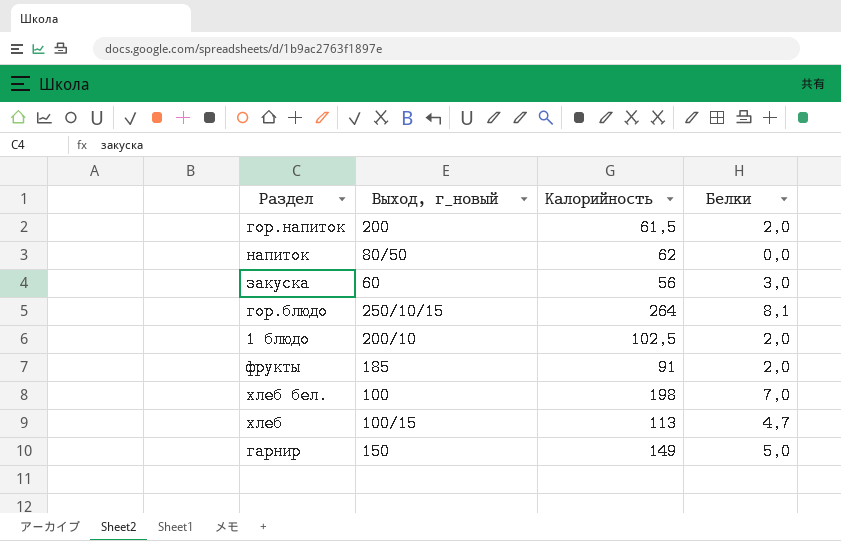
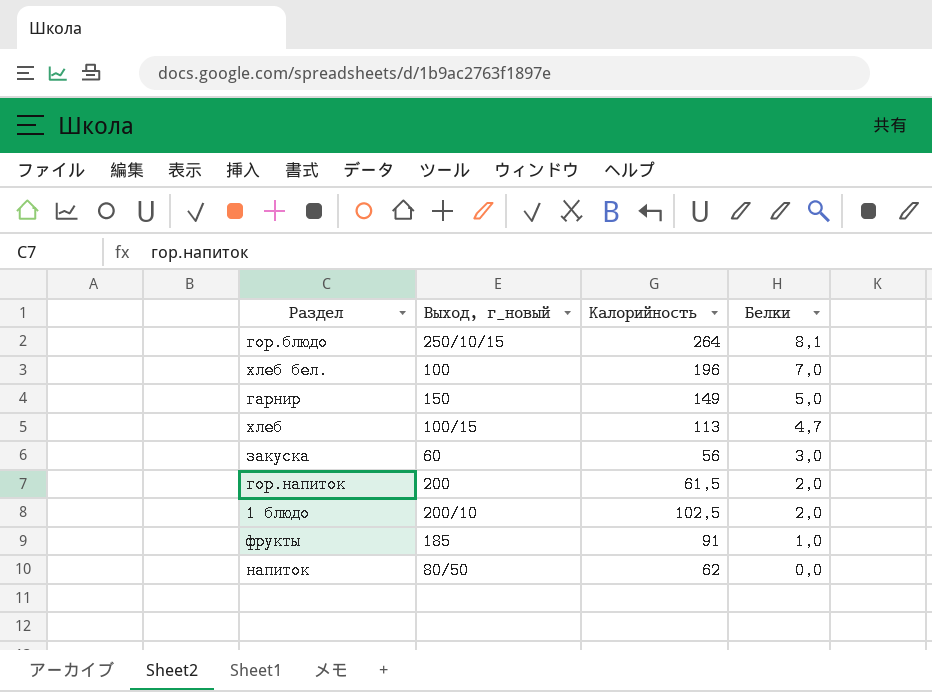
row order: none -> Белки descending
хлеб бел. | Калорийность: 198 -> 196
фрукты | Белки: 2,0 -> 1,0

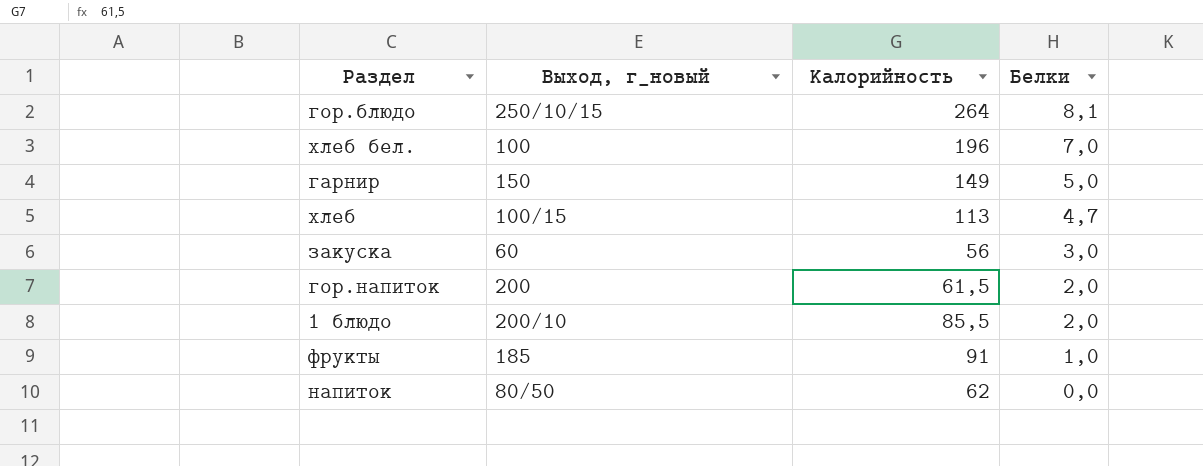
1 блюдо | Калорийность: 102,5 -> 85,5

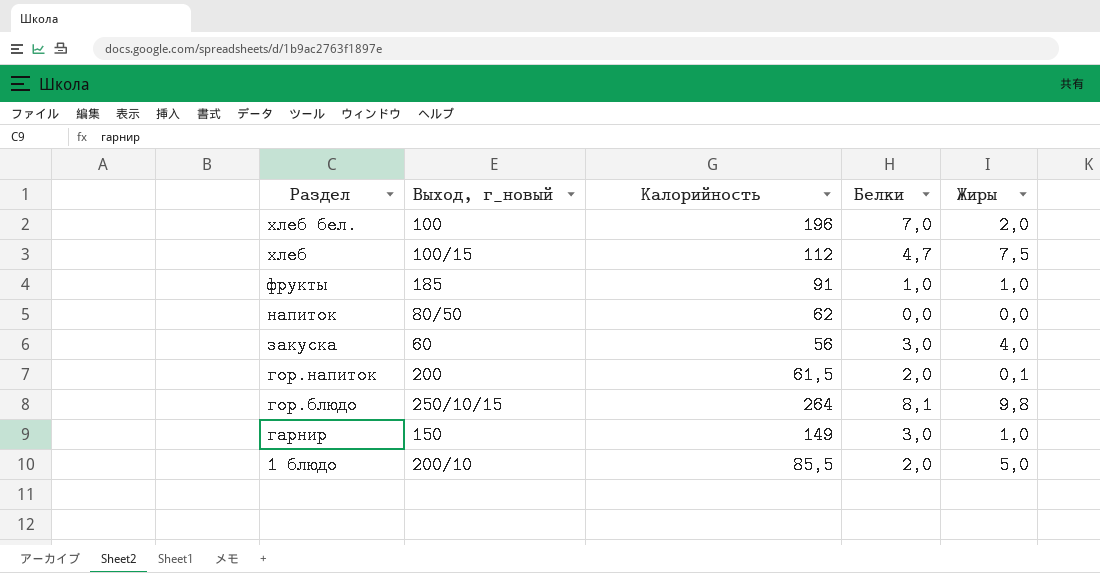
row order: Белки descending -> Раздел descending
column Жиры | position: none -> 5
хлеб | Калорийность: 113 -> 112
гарнир | Белки: 5,0 -> 3,0

